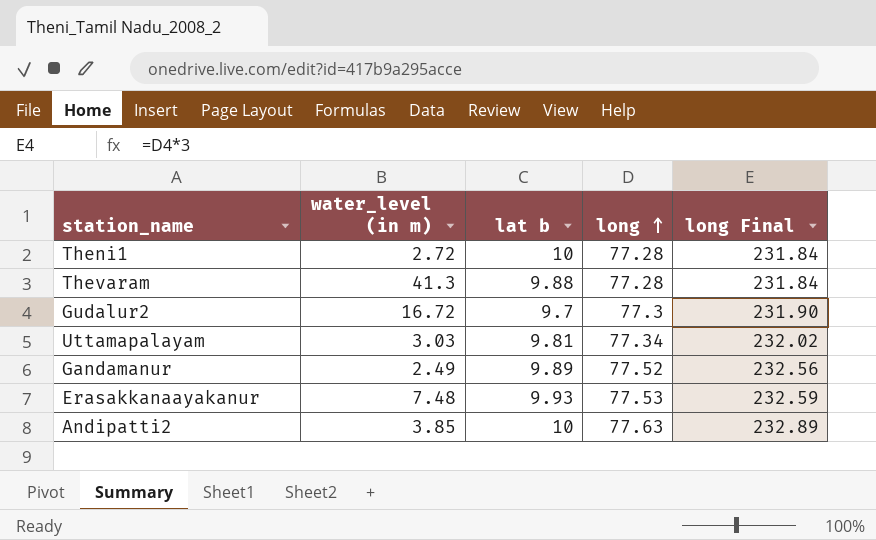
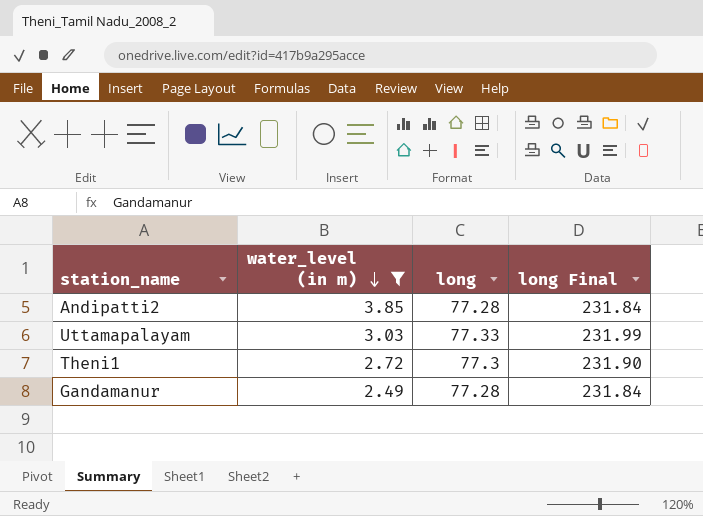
filter: none -> water_level (in m) <= 3.85
row order: long ascending -> water_level (in m) descending
column lat b | position: 3 -> none
Andipatti2 | long: 77.63 -> 77.28
Andipatti2 | long Final: 232.89 -> 231.84
Uttamapalayam | long: 77.34 -> 77.33
Uttamapalayam | long Final: 232.02 -> 231.99
Theni1 | long: 77.28 -> 77.3
Theni1 | long Final: 231.84 -> 231.90
Gandamanur | long: 77.52 -> 77.28
Gandamanur | long Final: 232.56 -> 231.84

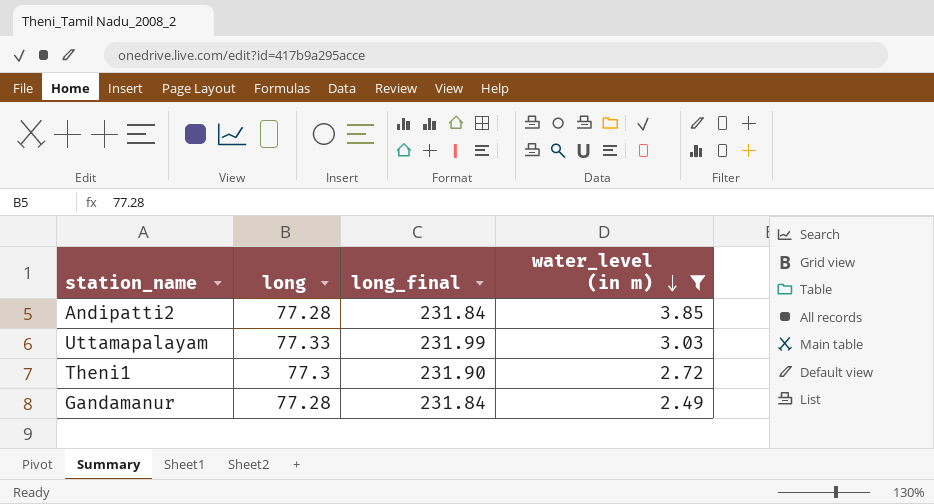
column name: long Final -> long_final
column water_level (in m) | position: 2 -> 4

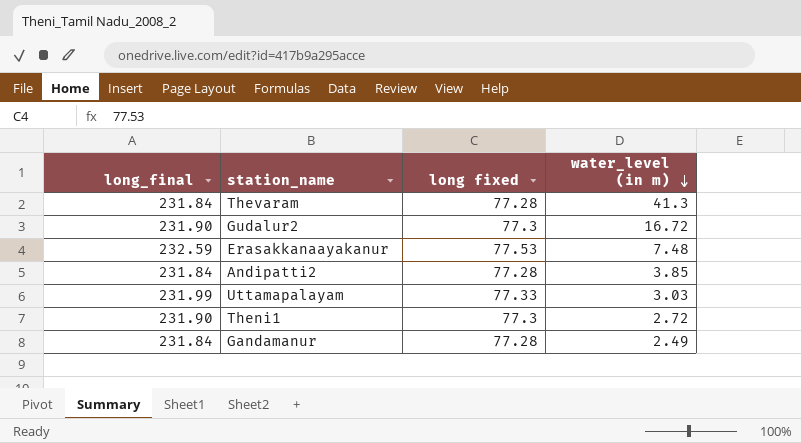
filter: water_level (in m) <= 3.85 -> none
column long_final | position: 3 -> 1
column name: long -> long fixed

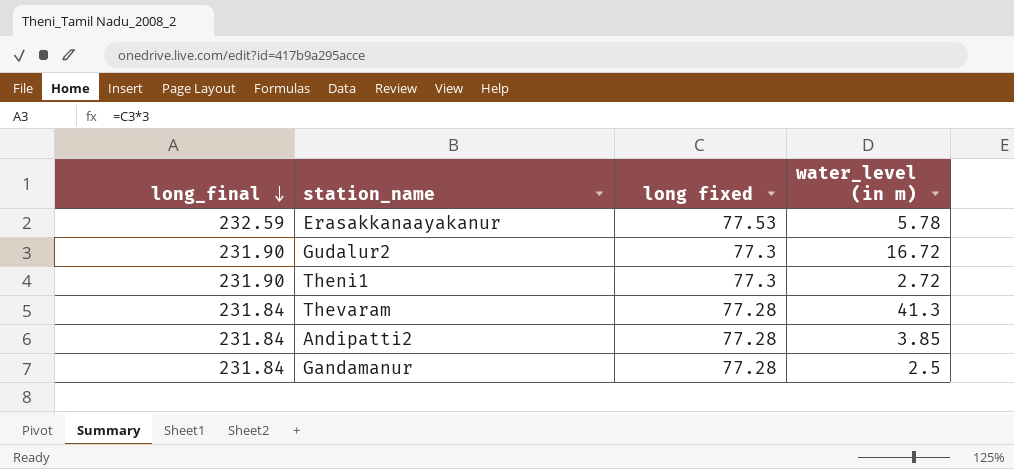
row order: water_level (in m) descending -> long_final descending
row Uttamapalayam: 231.99 | 77.33 | 3.03 -> none
Erasakkanaayakanur | water_level (in m): 7.48 -> 5.78
Gandamanur | water_level (in m): 2.49 -> 2.5

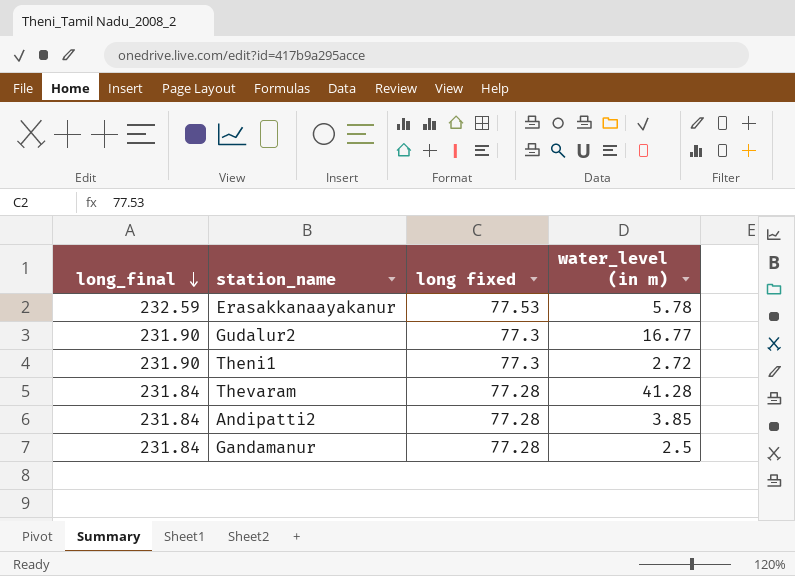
Gudalur2 | water_level (in m): 16.72 -> 16.77
Thevaram | water_level (in m): 41.3 -> 41.28

